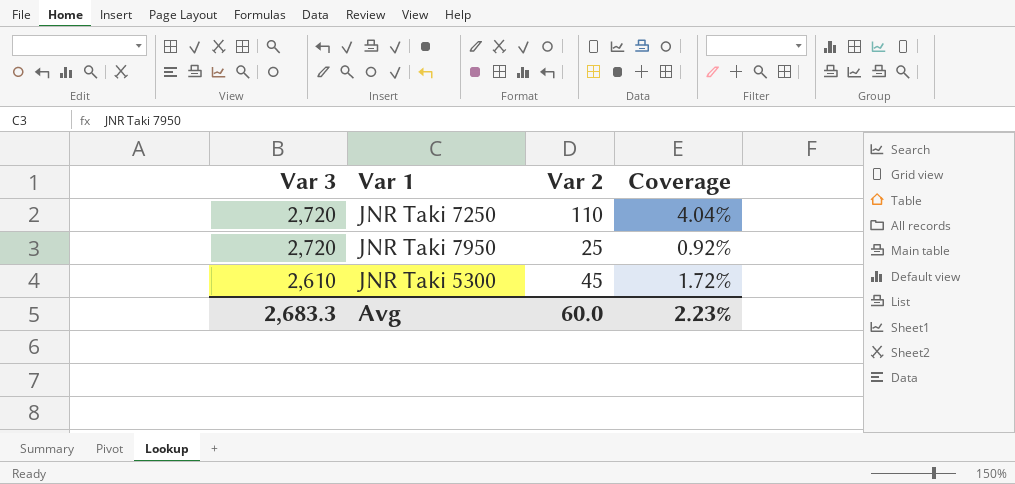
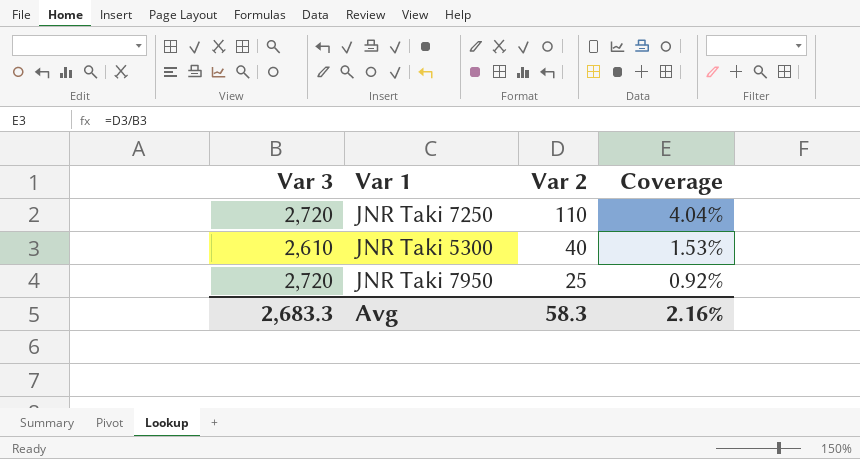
row order: Var 3 descending -> Var 2 descending
JNR Taki 5300 | Var 2: 45 -> 40
JNR Taki 5300 | Coverage: 1.72% -> 1.53%
Avg | Var 2: 60.0 -> 58.3
Avg | Coverage: 2.23% -> 2.16%

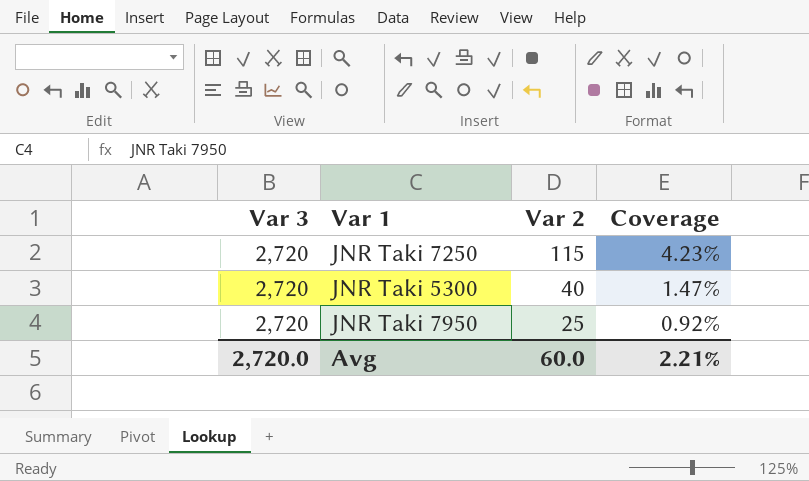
JNR Taki 7250 | Var 2: 110 -> 115
JNR Taki 7250 | Coverage: 4.04% -> 4.23%
JNR Taki 5300 | Var 3: 2,610 -> 2,720
JNR Taki 5300 | Coverage: 1.53% -> 1.47%
Avg | Var 3: 2,683.3 -> 2,720.0
Avg | Var 2: 58.3 -> 60.0
Avg | Coverage: 2.16% -> 2.21%

